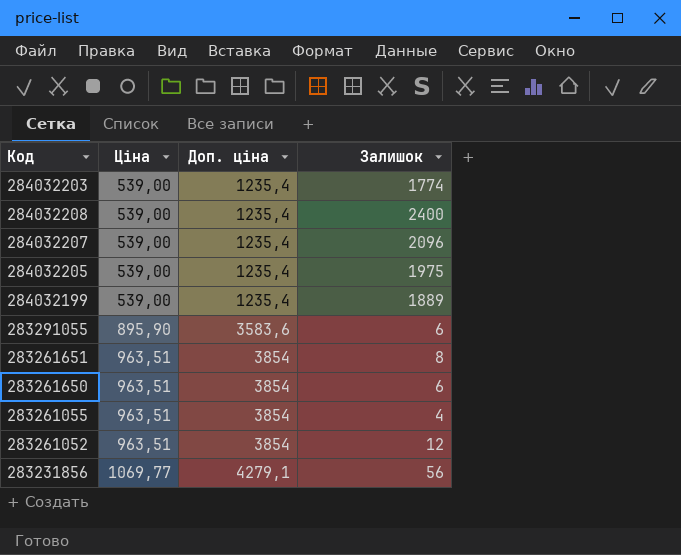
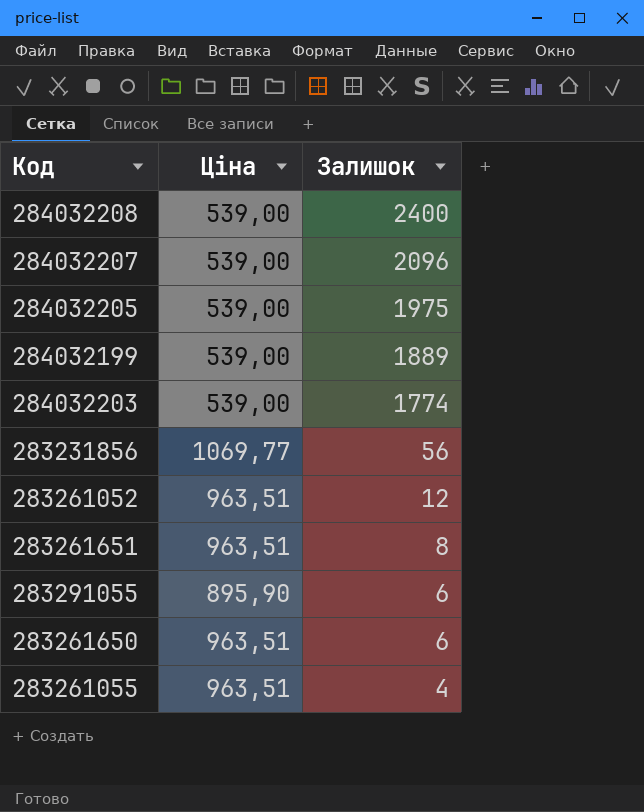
row order: Ціна ascending -> Залишок descending
column Доп. ціна | position: 3 -> none

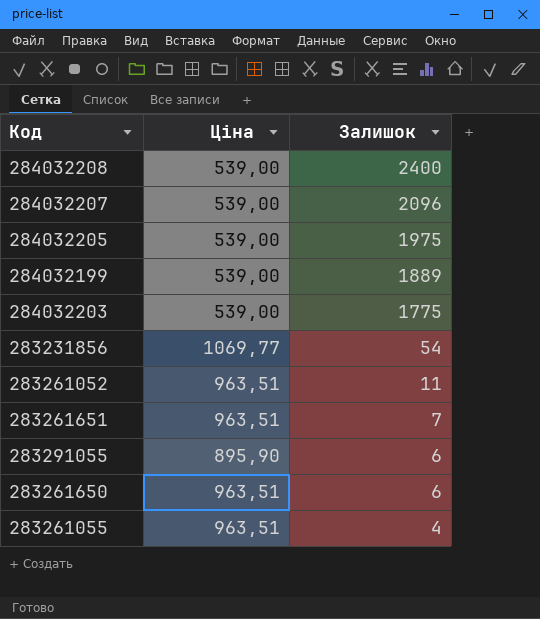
284032203 | Залишок: 1774 -> 1775
283231856 | Залишок: 56 -> 54
283261052 | Залишок: 12 -> 11
283261651 | Залишок: 8 -> 7

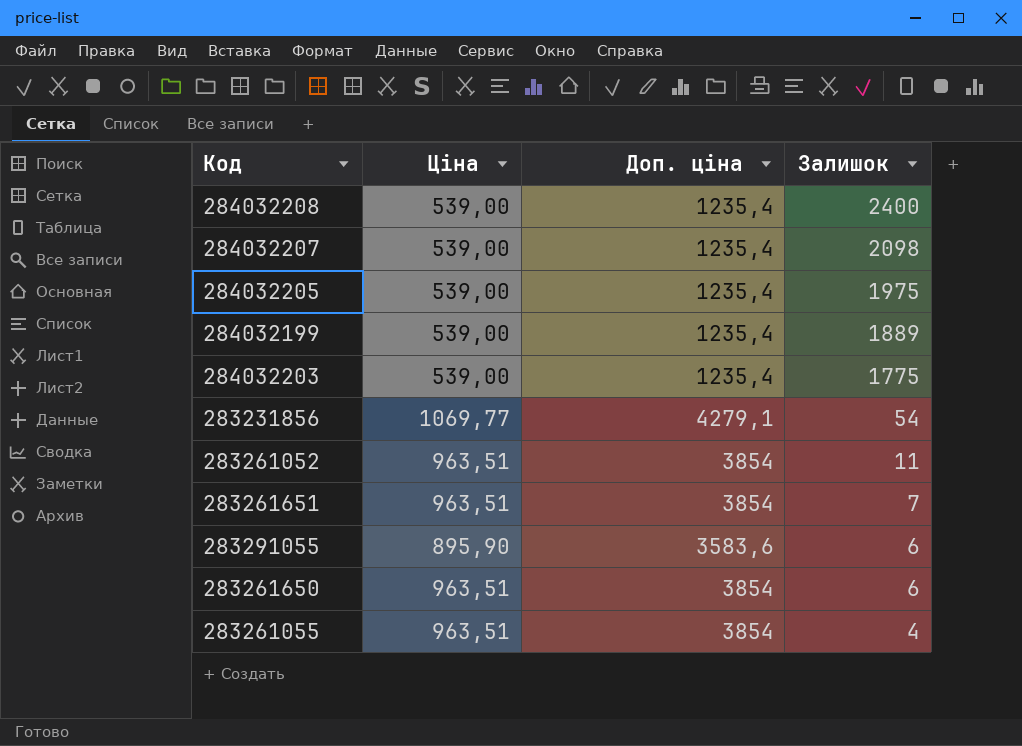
column Доп. ціна | position: none -> 3
284032207 | Залишок: 2096 -> 2098

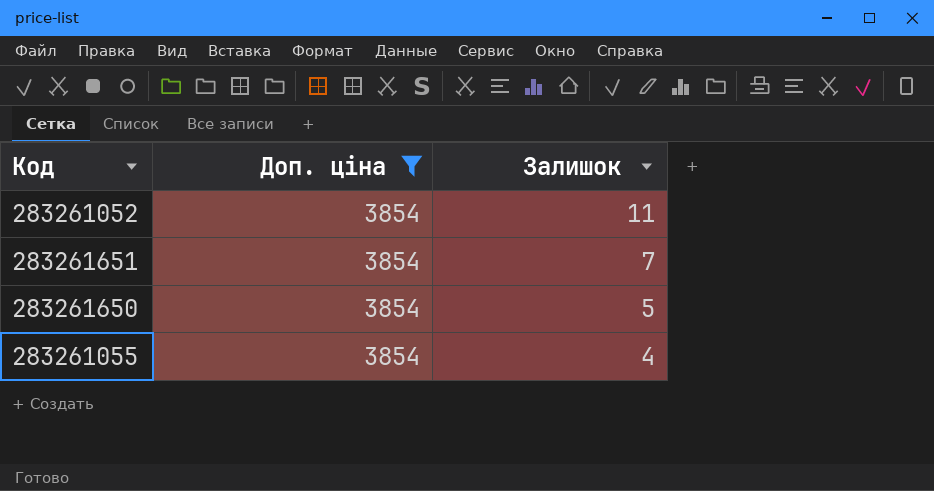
filter: none -> Доп. ціна = 3854
column Ціна | position: 2 -> none
283261650 | Залишок: 6 -> 5

